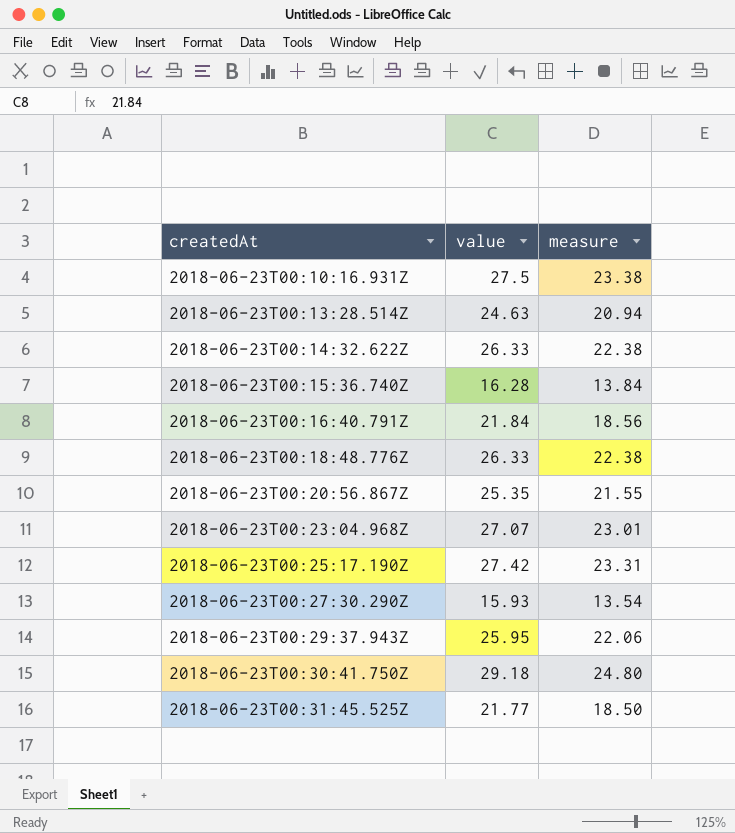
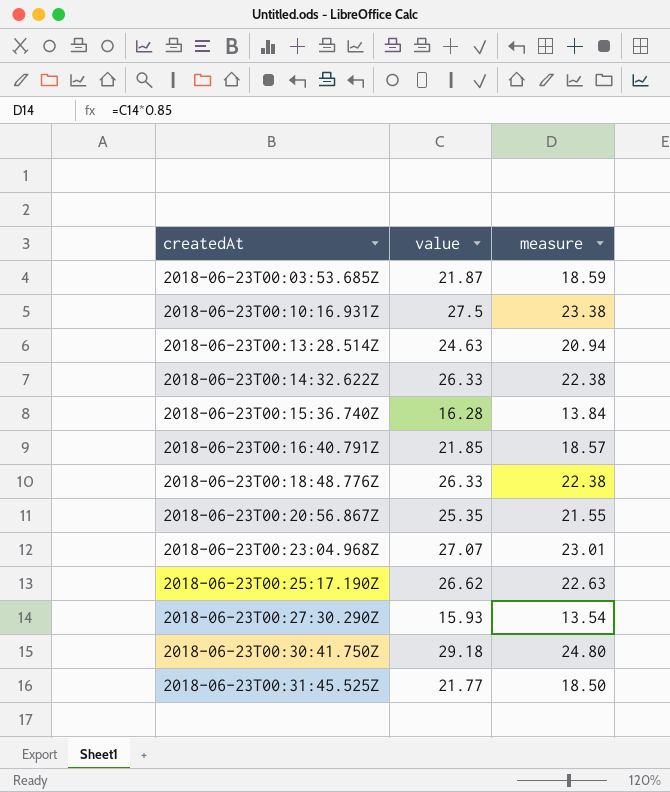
row 2018-06-23T00:29:37.943Z: 25.95 | 22.06 -> none
row 2018-06-23T00:03:53.685Z: none -> 21.87 | 18.59
2018-06-23T00:16:40.791Z | value: 21.84 -> 21.85
2018-06-23T00:16:40.791Z | measure: 18.56 -> 18.57
2018-06-23T00:25:17.190Z | value: 27.42 -> 26.62
2018-06-23T00:25:17.190Z | measure: 23.31 -> 22.63

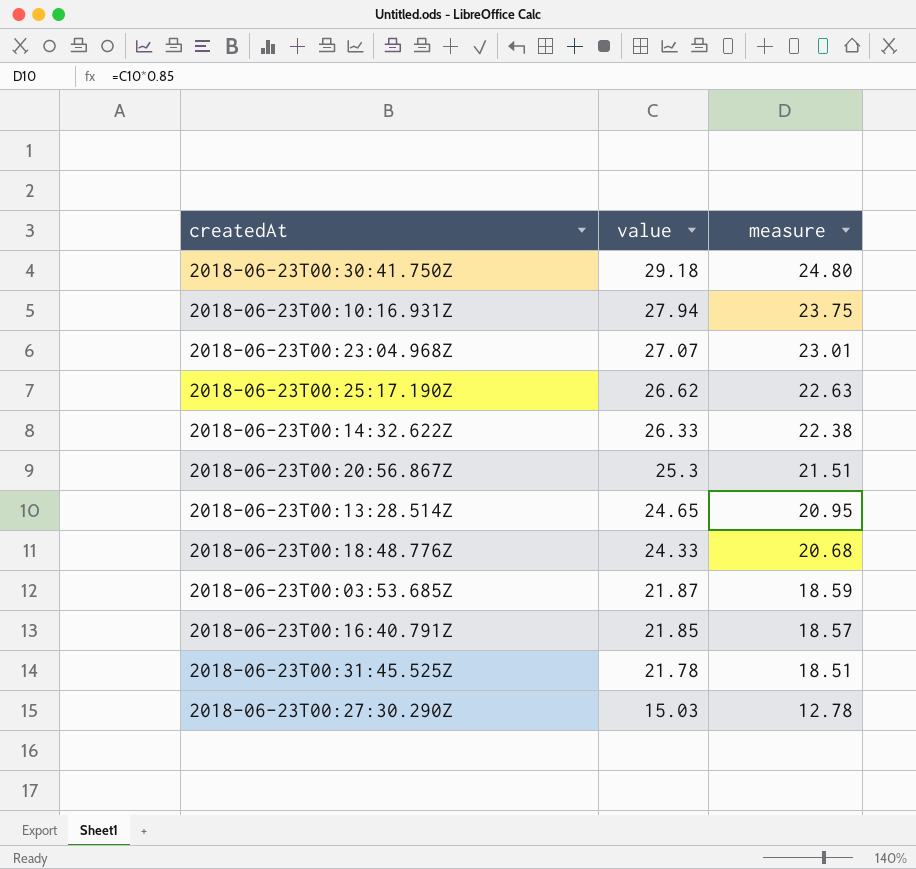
row order: createdAt ascending -> value descending
row 2018-06-23T00:15:36.740Z: 16.28 | 13.84 -> none
2018-06-23T00:10:16.931Z | value: 27.5 -> 27.94
2018-06-23T00:10:16.931Z | measure: 23.38 -> 23.75
2018-06-23T00:20:56.867Z | value: 25.35 -> 25.3
2018-06-23T00:20:56.867Z | measure: 21.55 -> 21.51
2018-06-23T00:13:28.514Z | value: 24.63 -> 24.65
2018-06-23T00:13:28.514Z | measure: 20.94 -> 20.95
2018-06-23T00:18:48.776Z | value: 26.33 -> 24.33
2018-06-23T00:18:48.776Z | measure: 22.38 -> 20.68
2018-06-23T00:31:45.525Z | value: 21.77 -> 21.78
2018-06-23T00:31:45.525Z | measure: 18.50 -> 18.51
2018-06-23T00:27:30.290Z | value: 15.93 -> 15.03
2018-06-23T00:27:30.290Z | measure: 13.54 -> 12.78

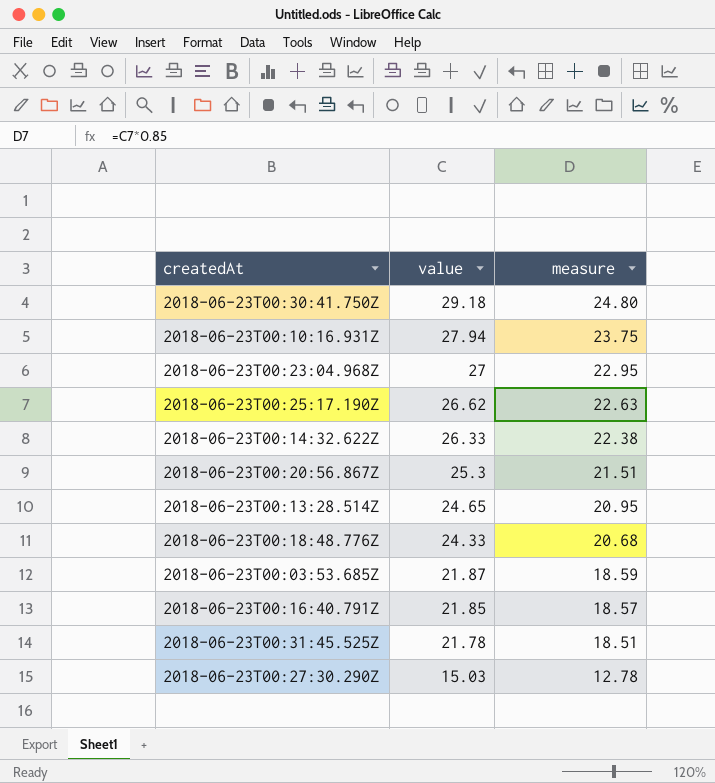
2018-06-23T00:23:04.968Z | value: 27.07 -> 27
2018-06-23T00:23:04.968Z | measure: 23.01 -> 22.95

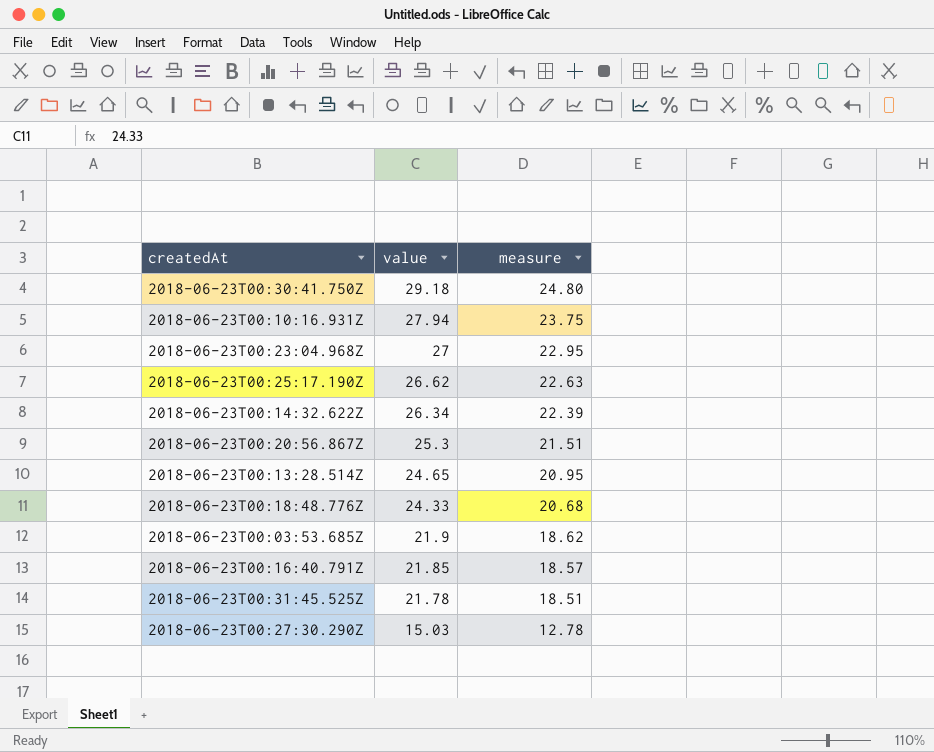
2018-06-23T00:14:32.622Z | value: 26.33 -> 26.34
2018-06-23T00:14:32.622Z | measure: 22.38 -> 22.39
2018-06-23T00:03:53.685Z | value: 21.87 -> 21.9
2018-06-23T00:03:53.685Z | measure: 18.59 -> 18.62

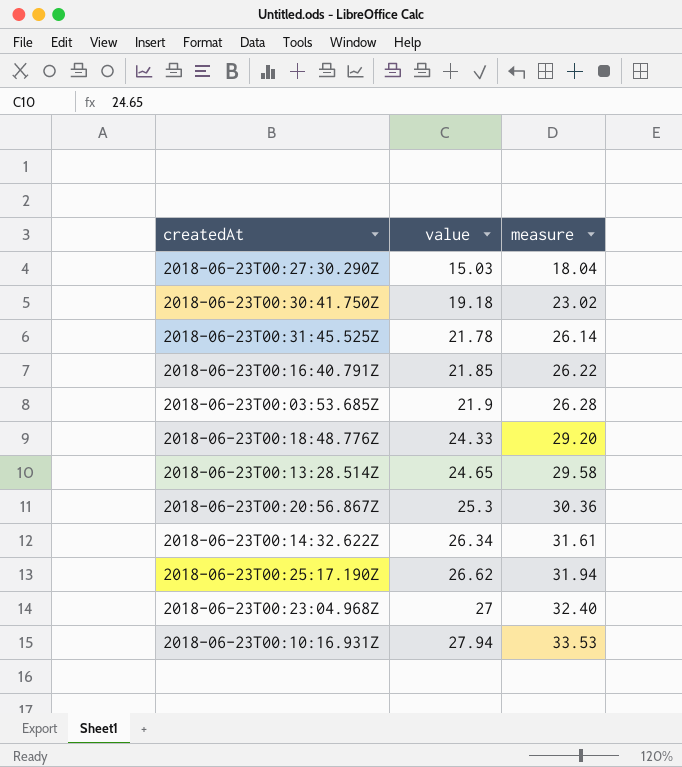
row order: value descending -> value ascending
column measure | formula: [value] * 0.85 -> [value] * 1.2
2018-06-23T00:30:41.750Z | value: 29.18 -> 19.18

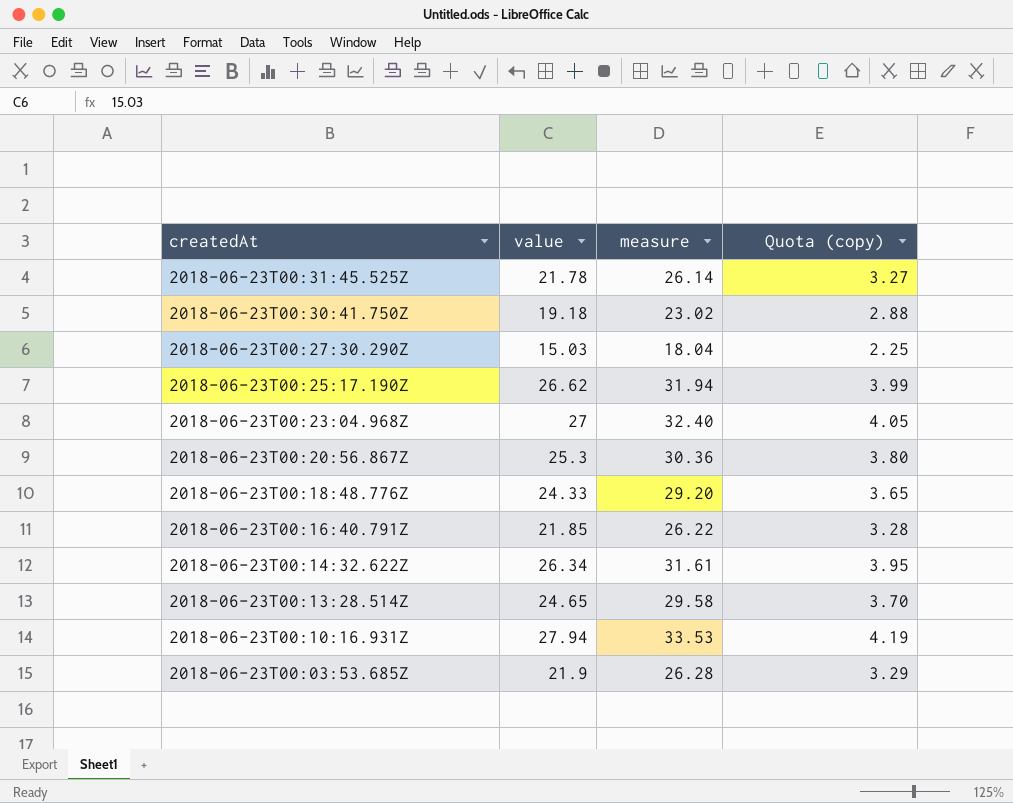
row order: value ascending -> createdAt descending
column Quota (copy) | formula: none -> [value] * 0.15

